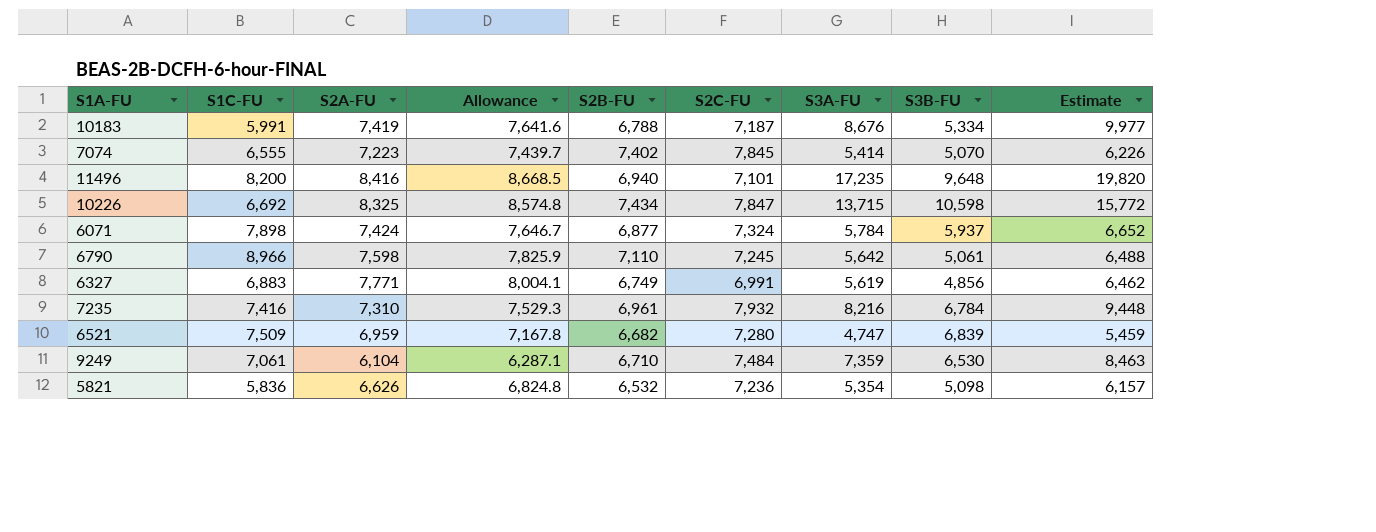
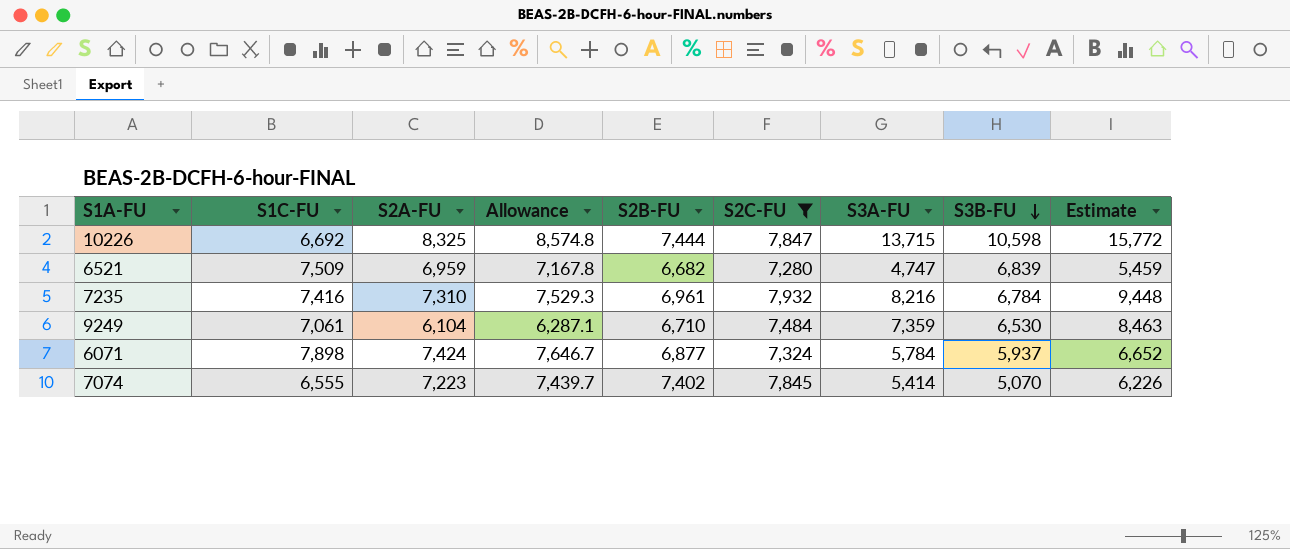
filter: none -> S2C-FU >= 7,280
row order: none -> S3B-FU descending
10226 | S2B-FU: 7,434 -> 7,444

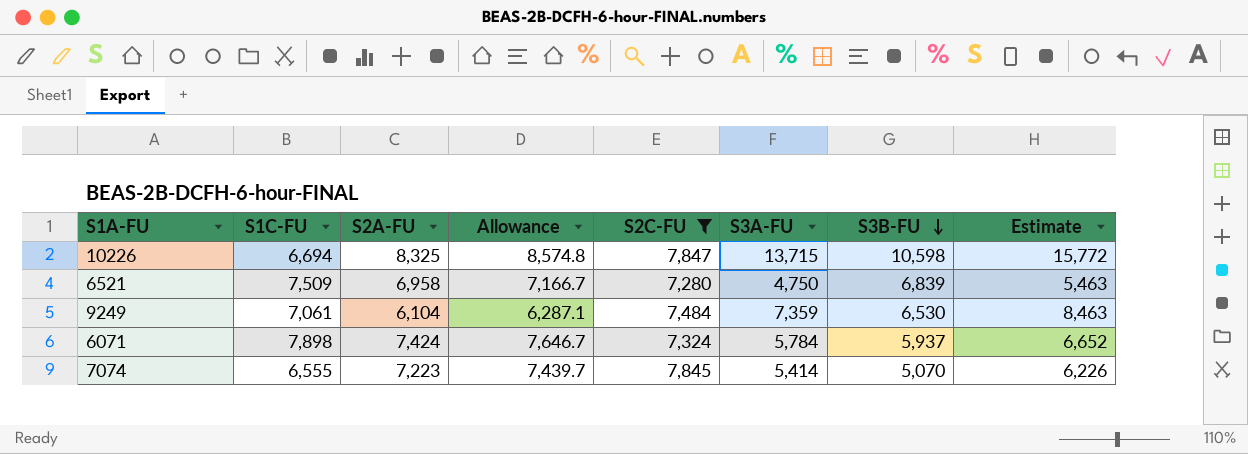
column S2B-FU | position: 5 -> none
row 7235: 7,416 | 7,310 | 7,529.3 | 6,961 | 7,932 | 8,216 | 6,784 | 9,448 -> none
10226 | S1C-FU: 6,692 -> 6,694
6521 | S2A-FU: 6,959 -> 6,958
6521 | Allowance: 7,167.8 -> 7,166.7
6521 | S3A-FU: 4,747 -> 4,750
6521 | Estimate: 5,459 -> 5,463

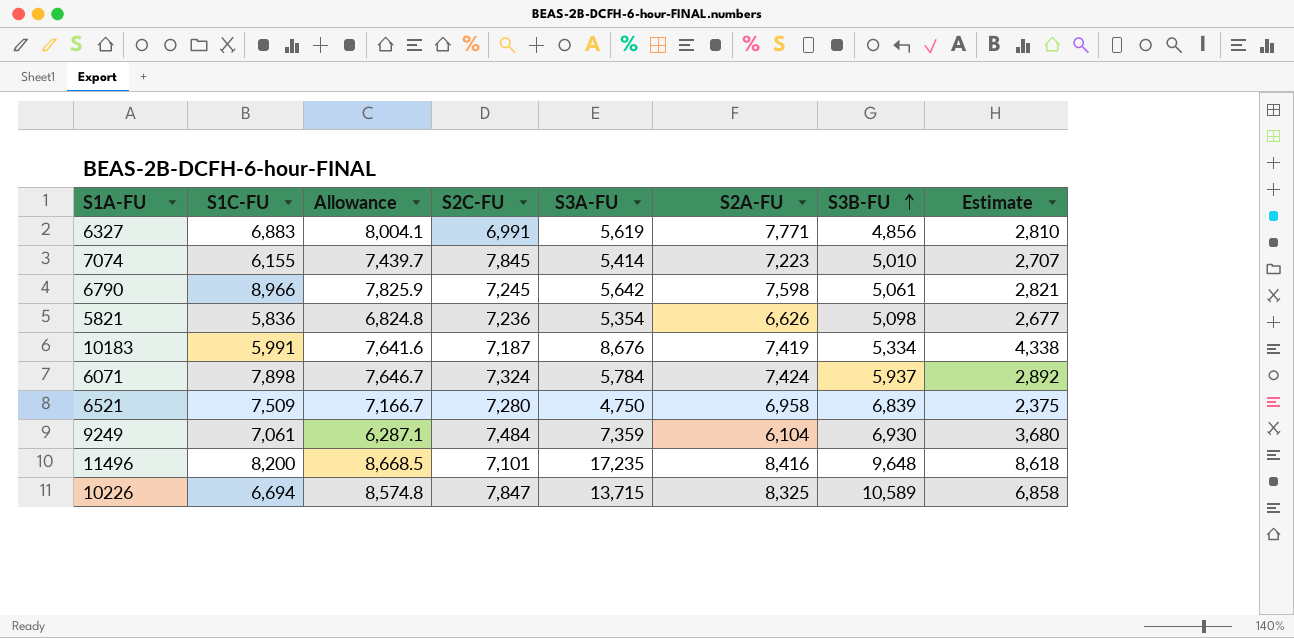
filter: S2C-FU >= 7,280 -> none
row order: S3B-FU descending -> S3B-FU ascending
column S2A-FU | position: 3 -> 6
column Estimate | formula: [S3A-FU] * 1.15 -> [S3A-FU] * 0.5
7074 | S1C-FU: 6,555 -> 6,155
7074 | S3B-FU: 5,070 -> 5,010
9249 | S3B-FU: 6,530 -> 6,930
10226 | S3B-FU: 10,598 -> 10,589

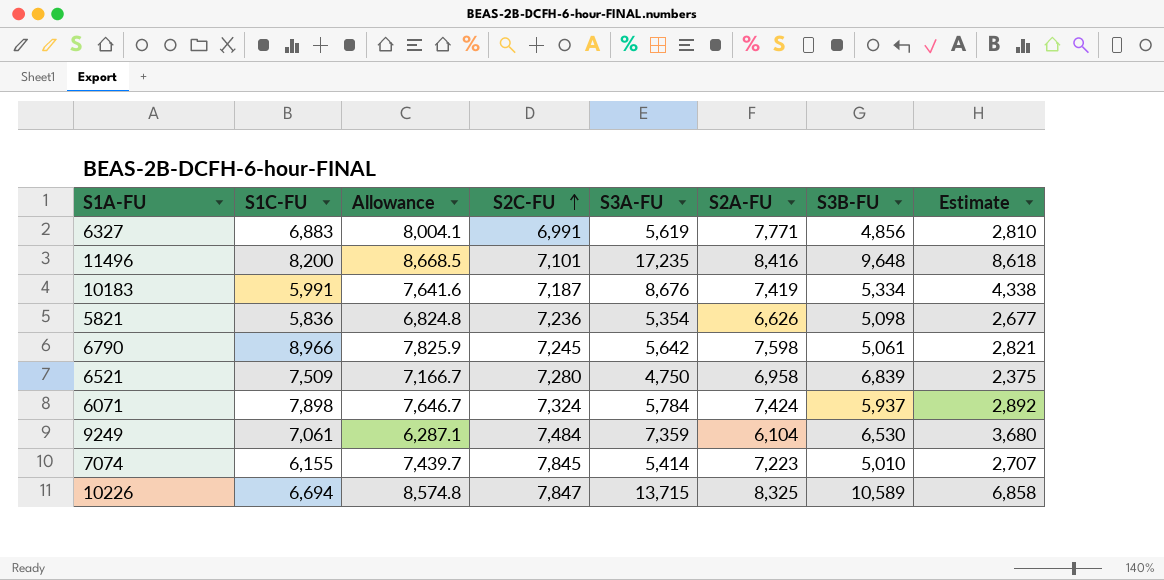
row order: S3B-FU ascending -> S2C-FU ascending
9249 | S3B-FU: 6,930 -> 6,530

